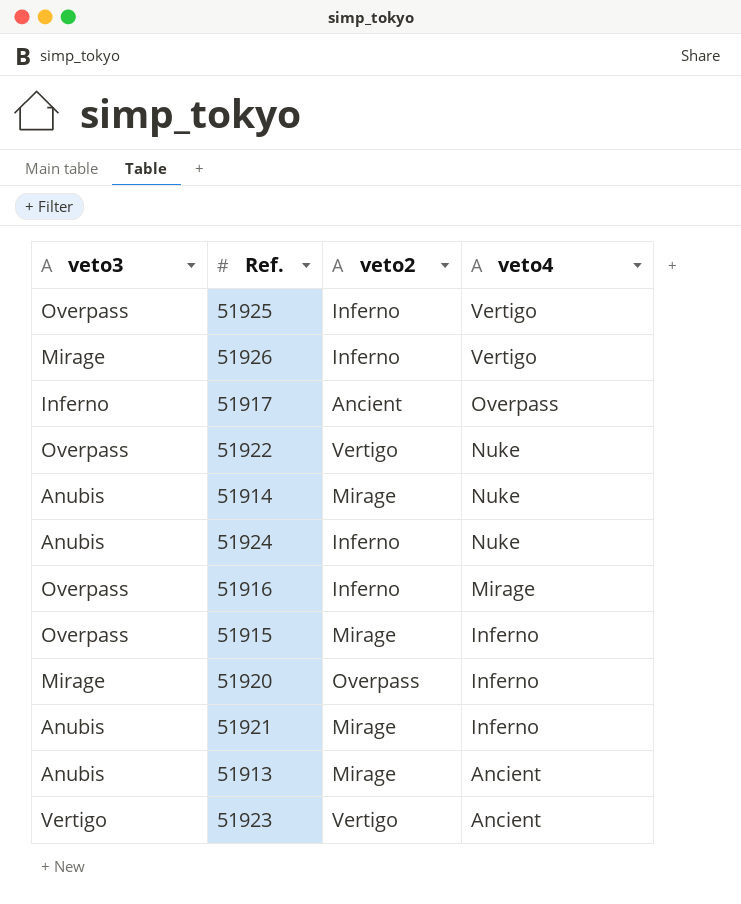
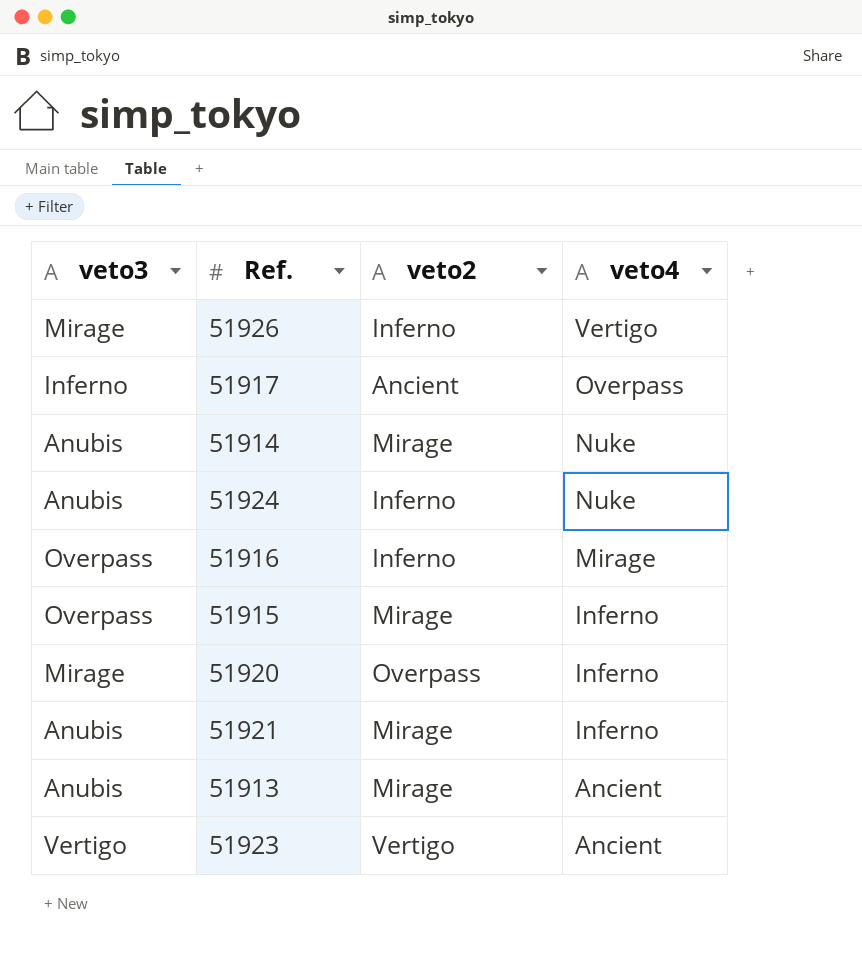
row 51925: Overpass | Inferno | Vertigo -> none
row 51922: Overpass | Vertigo | Nuke -> none

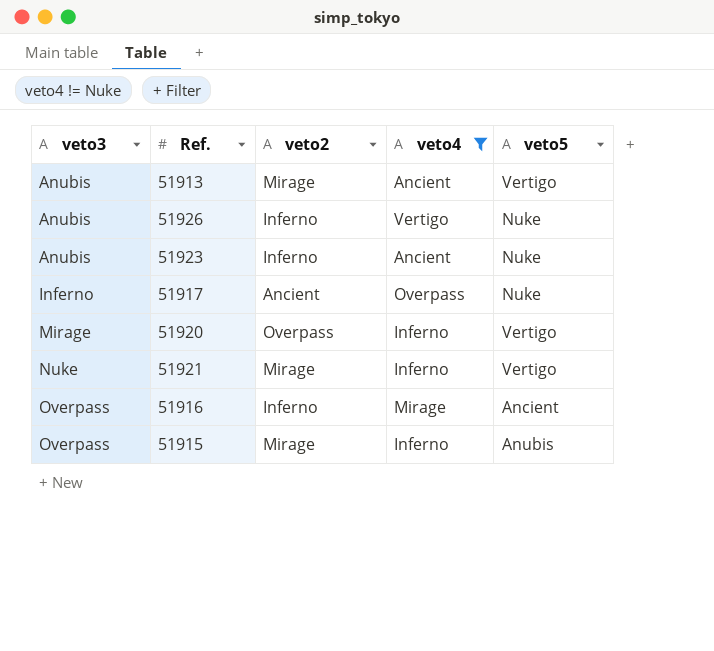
filter: none -> veto4 != Nuke
row order: veto4 descending -> veto3 ascending
column veto5 | position: none -> 5
51926 | veto3: Mirage -> Anubis
51923 | veto3: Vertigo -> Anubis
51923 | veto2: Vertigo -> Inferno
51921 | veto3: Anubis -> Nuke

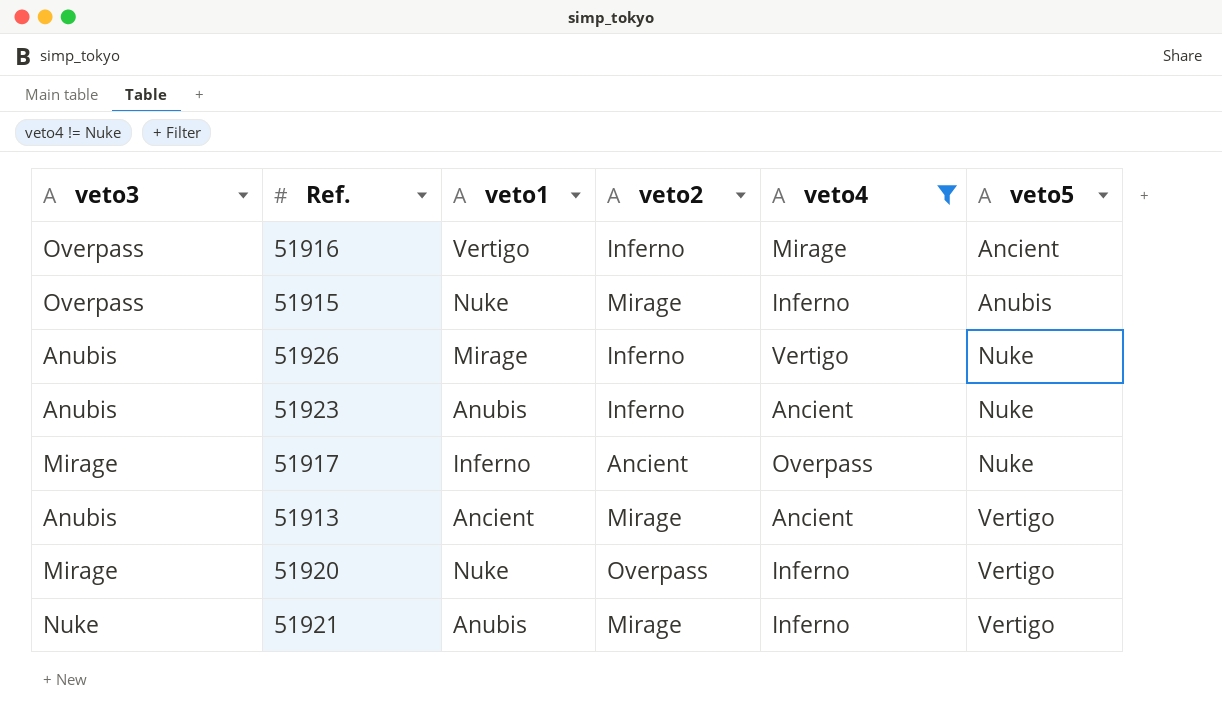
row order: veto3 ascending -> veto5 ascending
column veto1 | position: none -> 3
51917 | veto3: Inferno -> Mirage

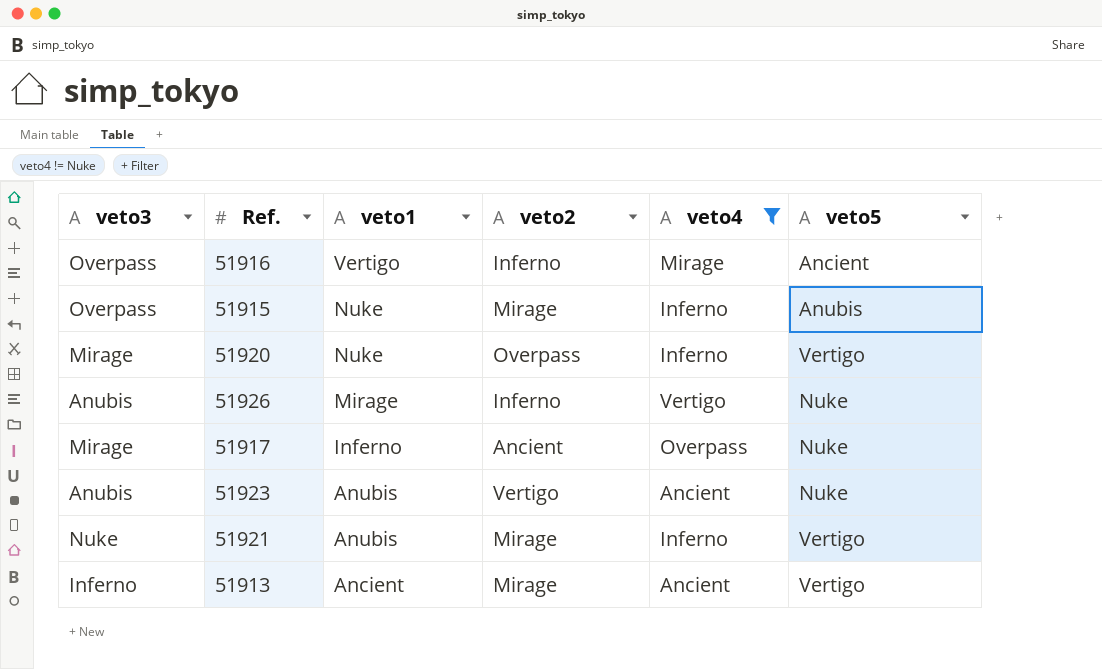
row order: veto5 ascending -> veto1 descending
51923 | veto2: Inferno -> Vertigo
51913 | veto3: Anubis -> Inferno

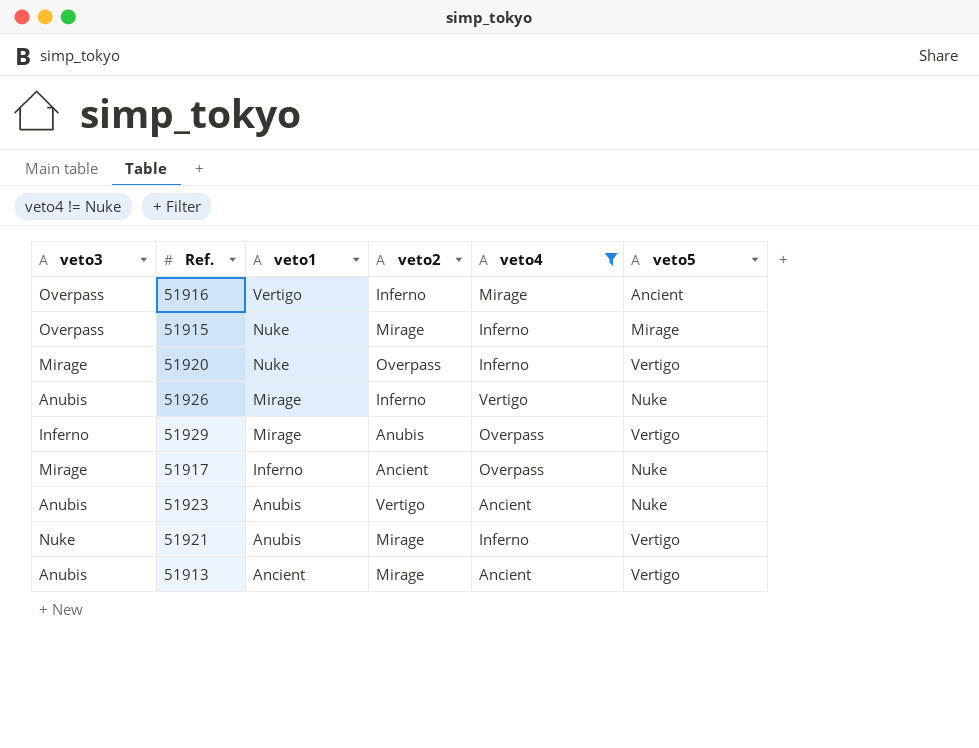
51915 | veto5: Anubis -> Mirage
row 51929: none -> Inferno | Mirage | Anubis | Overpass | Vertigo
51913 | veto3: Inferno -> Anubis

